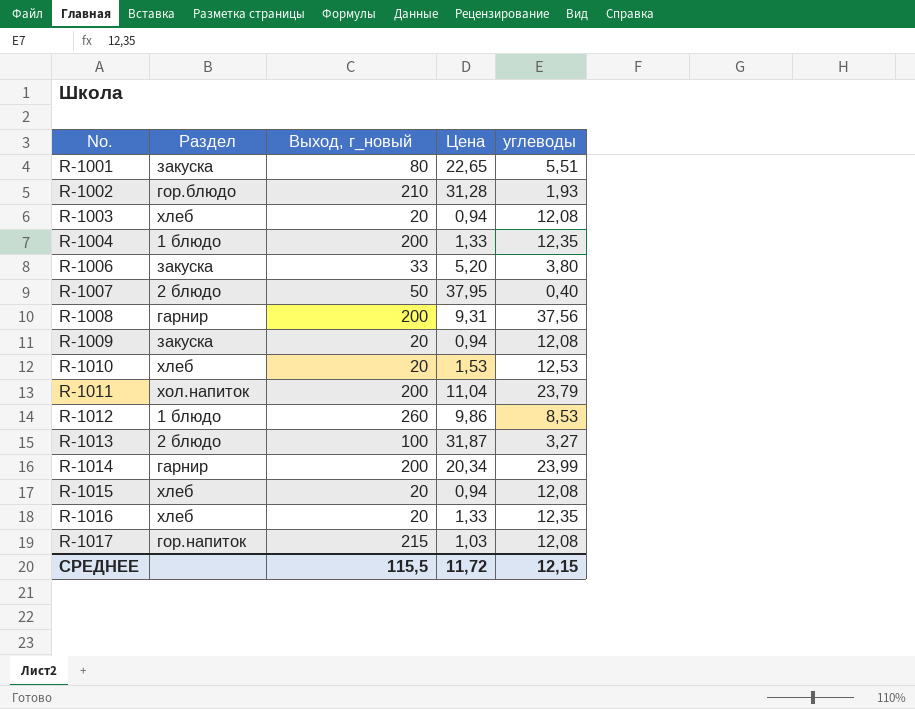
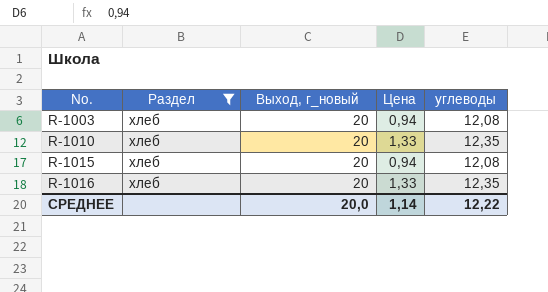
filter: none -> Раздел = хлеб
R-1010 | Цена: 1,53 -> 1,33
R-1010 | углеводы: 12,53 -> 12,35
СРЕДНЕЕ | Выход, г_новый: 115,5 -> 20,0
СРЕДНЕЕ | Цена: 11,72 -> 1,14
СРЕДНЕЕ | углеводы: 12,15 -> 12,22

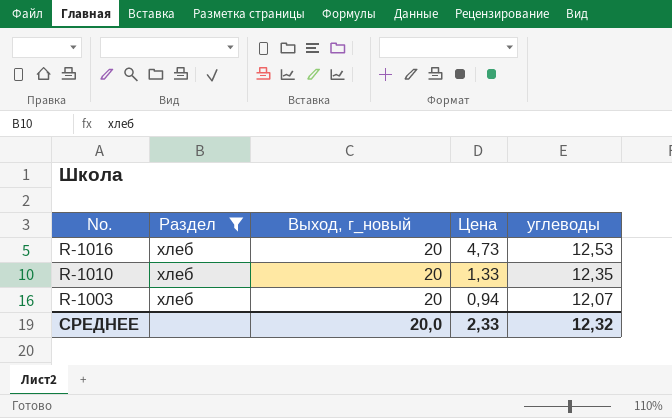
row order: No. ascending -> No. descending
row R-1015: хлеб | 20 | 0,94 | 12,08 -> none
R-1016 | Цена: 1,33 -> 4,73
R-1016 | углеводы: 12,35 -> 12,53
R-1003 | углеводы: 12,08 -> 12,07
СРЕДНЕЕ | Цена: 1,14 -> 2,33
СРЕДНЕЕ | углеводы: 12,22 -> 12,32

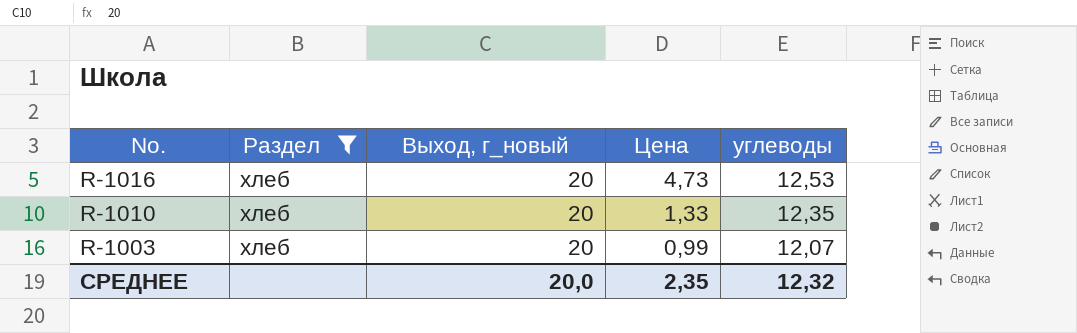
R-1003 | Цена: 0,94 -> 0,99
СРЕДНЕЕ | Цена: 2,33 -> 2,35

